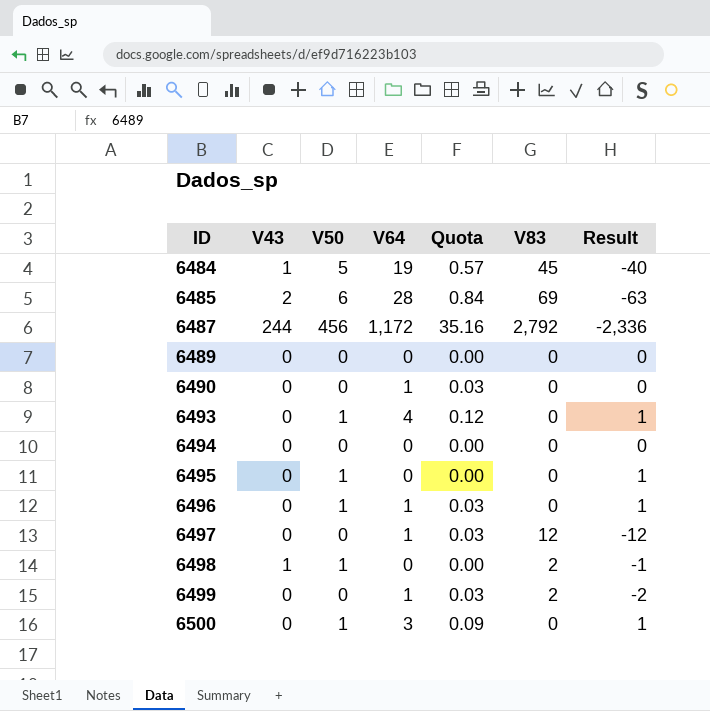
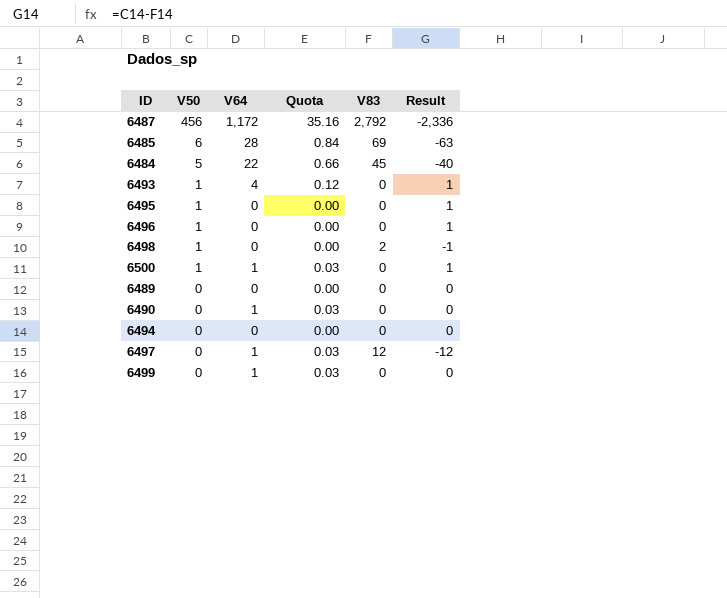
row order: ID ascending -> V50 descending
column V43 | position: 2 -> none
6484 | V64: 19 -> 22
6484 | Quota: 0.57 -> 0.66
6496 | V64: 1 -> 0
6496 | Quota: 0.03 -> 0.00
6500 | V64: 3 -> 1
6500 | Quota: 0.09 -> 0.03
6499 | V83: 2 -> 0
6499 | Result: -2 -> 0

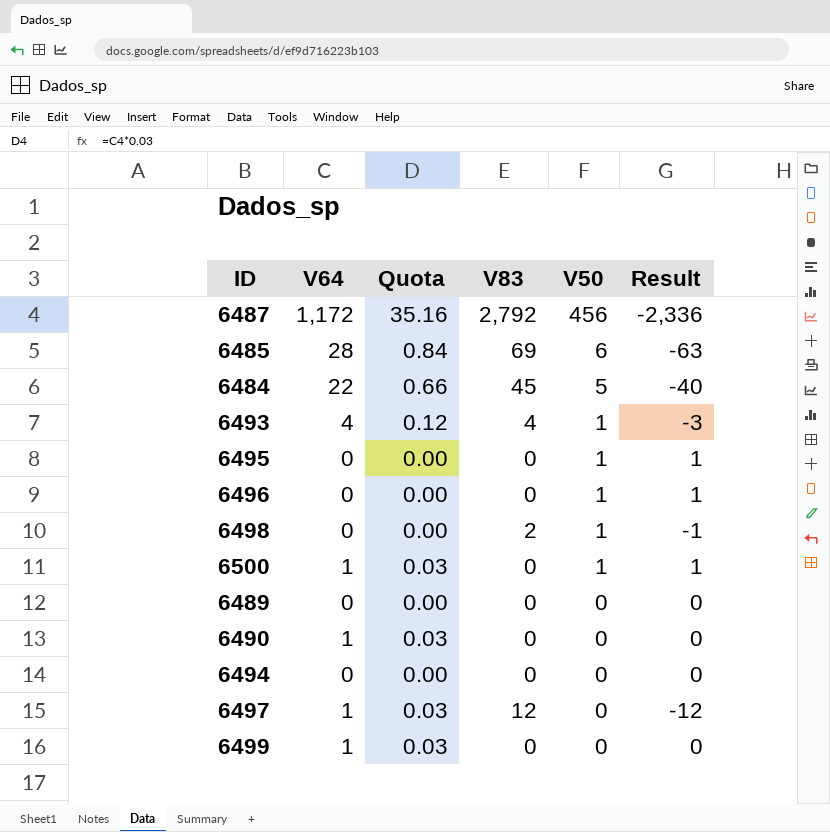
column V50 | position: 2 -> 5
6493 | V83: 0 -> 4
6493 | Result: 1 -> -3

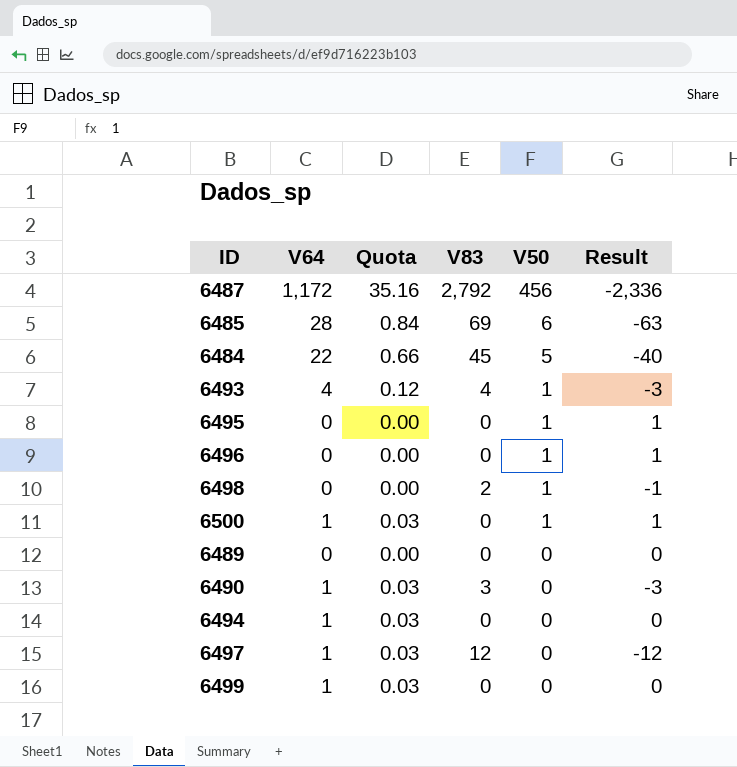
6490 | V83: 0 -> 3
6490 | Result: 0 -> -3
6494 | V64: 0 -> 1
6494 | Quota: 0.00 -> 0.03

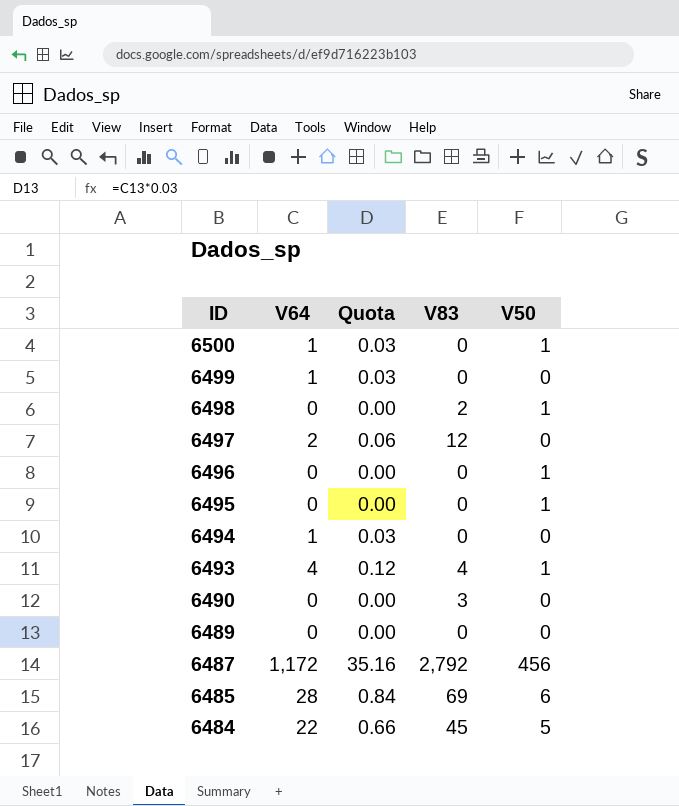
row order: V50 descending -> ID descending
column Result | formula: [V50] - [V83] -> none
6497 | V64: 1 -> 2
6497 | Quota: 0.03 -> 0.06
6490 | V64: 1 -> 0
6490 | Quota: 0.03 -> 0.00

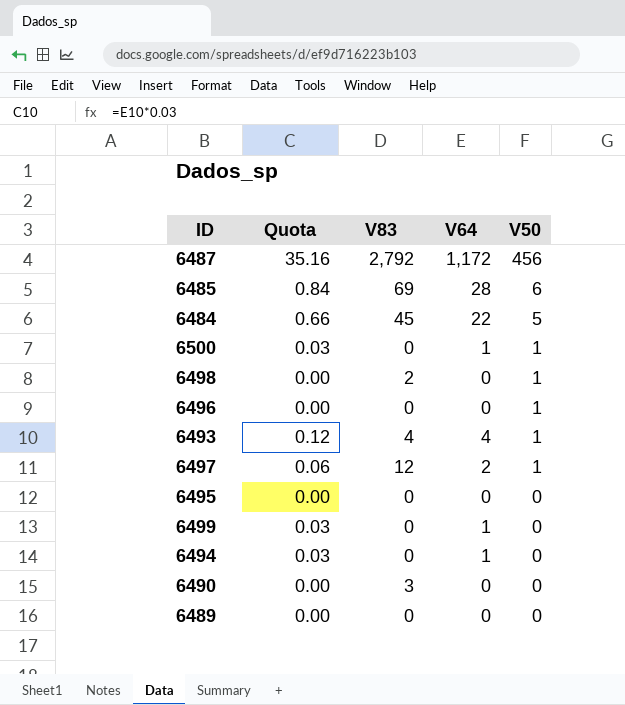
row order: ID descending -> V50 descending
column V64 | position: 2 -> 4
6497 | V50: 0 -> 1
6495 | V50: 1 -> 0

